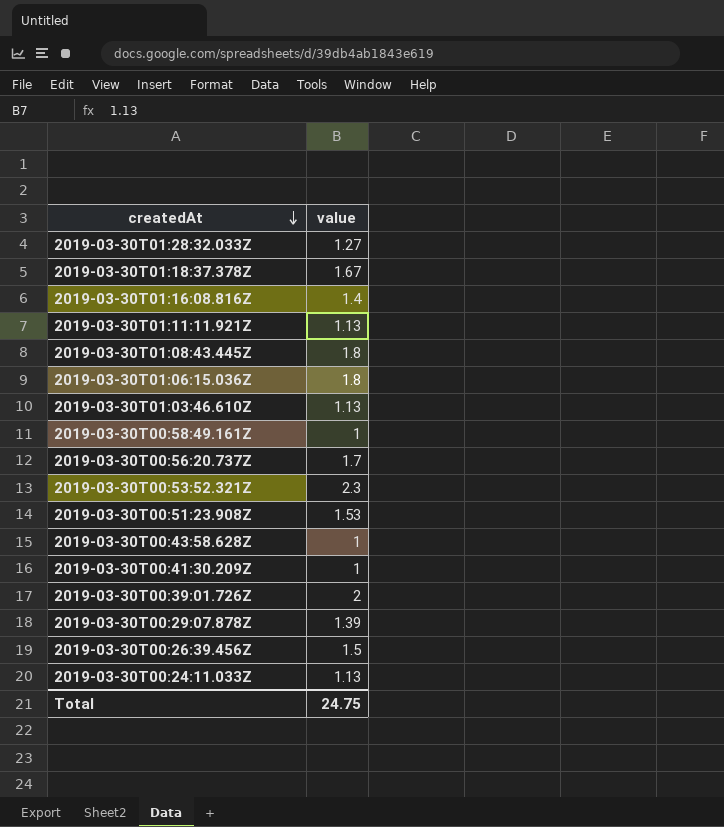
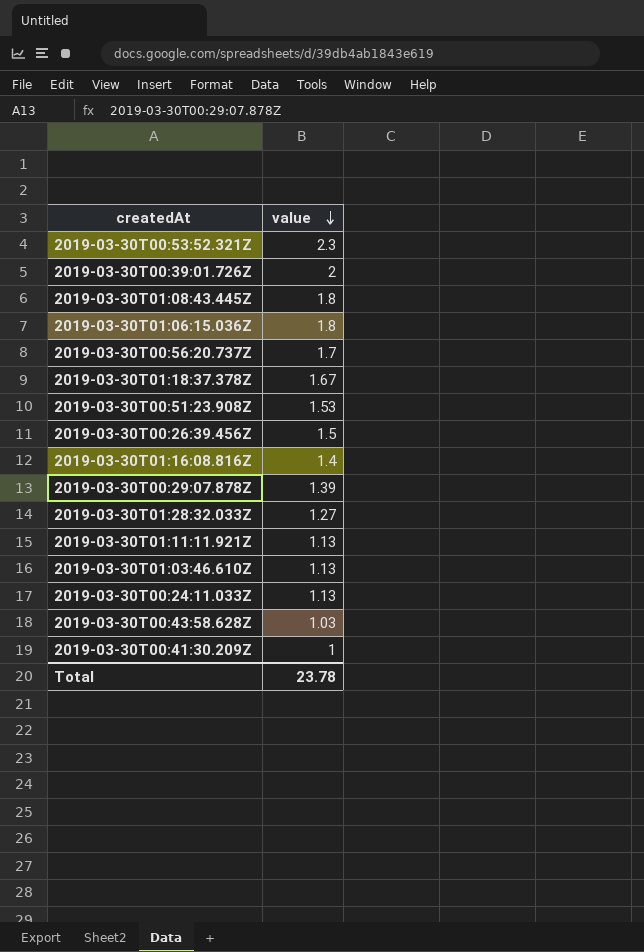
row order: createdAt descending -> value descending
row 2019-03-30T00:58:49.161Z: 1 -> none
2019-03-30T00:43:58.628Z | value: 1 -> 1.03
Total | value: 24.75 -> 23.78

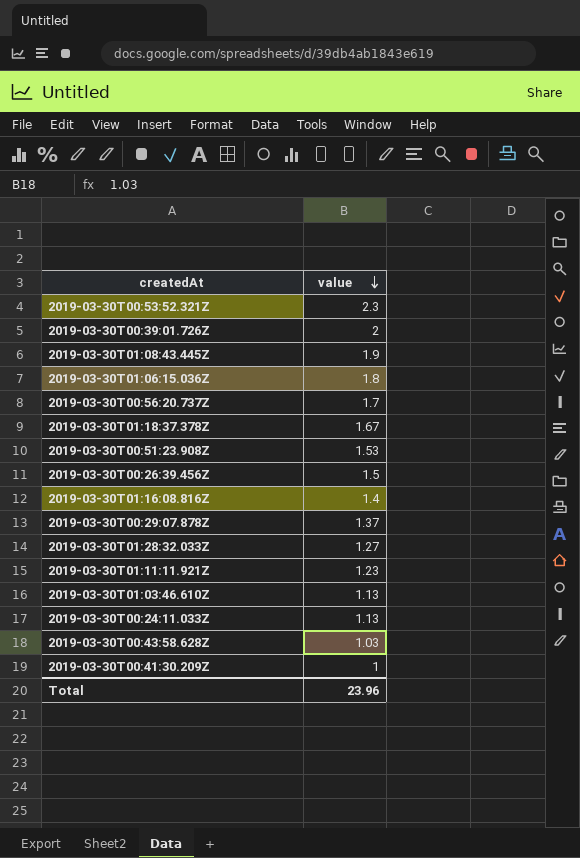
2019-03-30T01:08:43.445Z | value: 1.8 -> 1.9
2019-03-30T00:29:07.878Z | value: 1.39 -> 1.37
2019-03-30T01:11:11.921Z | value: 1.13 -> 1.23
Total | value: 23.78 -> 23.96

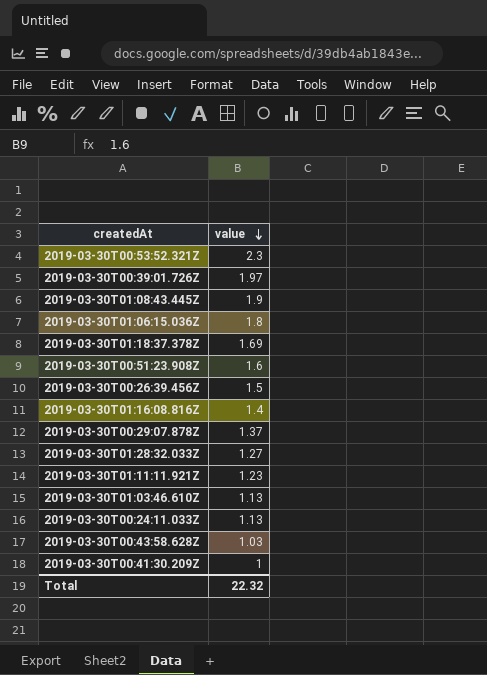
row 2019-03-30T00:56:20.737Z: 1.7 -> none
2019-03-30T00:39:01.726Z | value: 2 -> 1.97
2019-03-30T01:18:37.378Z | value: 1.67 -> 1.69
2019-03-30T00:51:23.908Z | value: 1.53 -> 1.6
Total | value: 23.96 -> 22.32

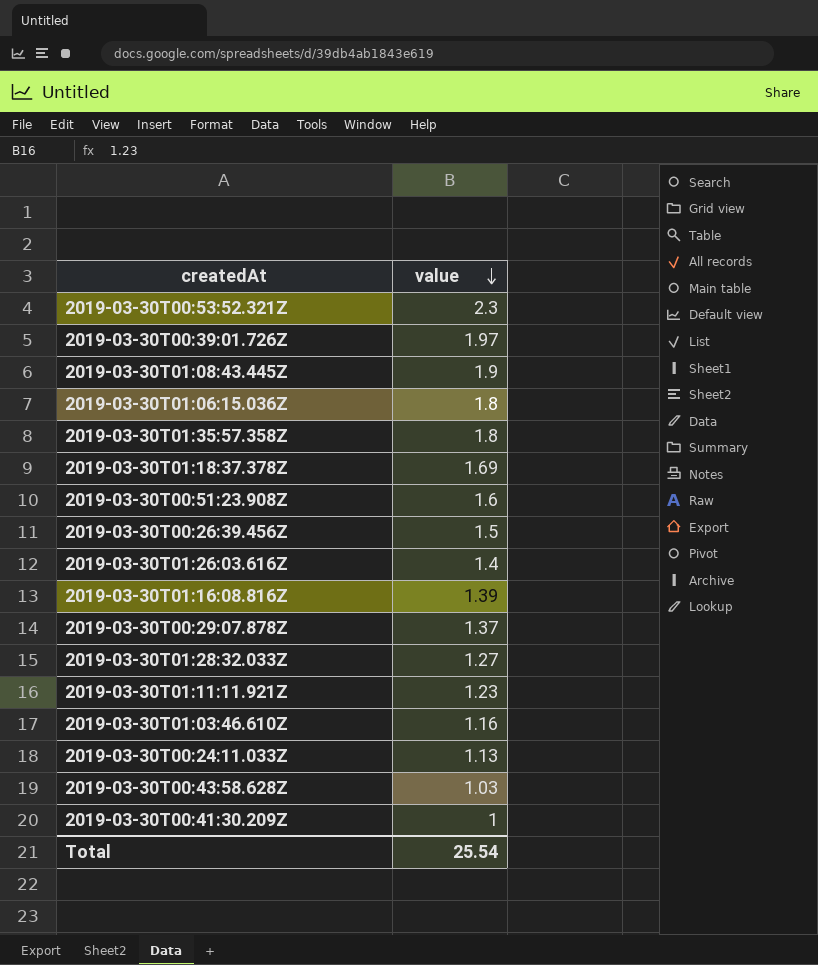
row 2019-03-30T01:35:57.358Z: none -> 1.8
row 2019-03-30T01:26:03.616Z: none -> 1.4
2019-03-30T01:16:08.816Z | value: 1.4 -> 1.39
2019-03-30T01:03:46.610Z | value: 1.13 -> 1.16
Total | value: 22.32 -> 25.54

